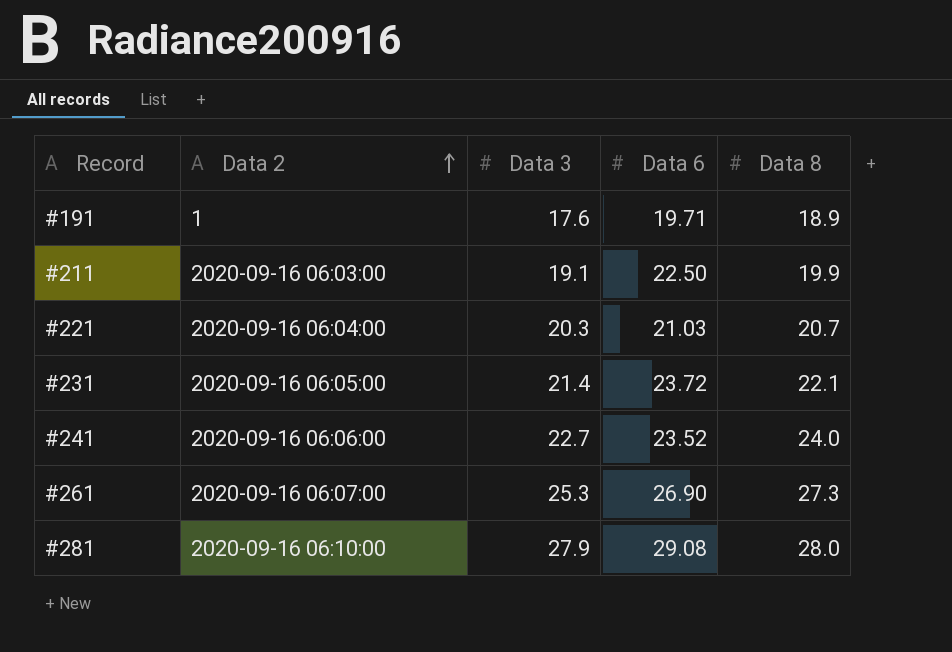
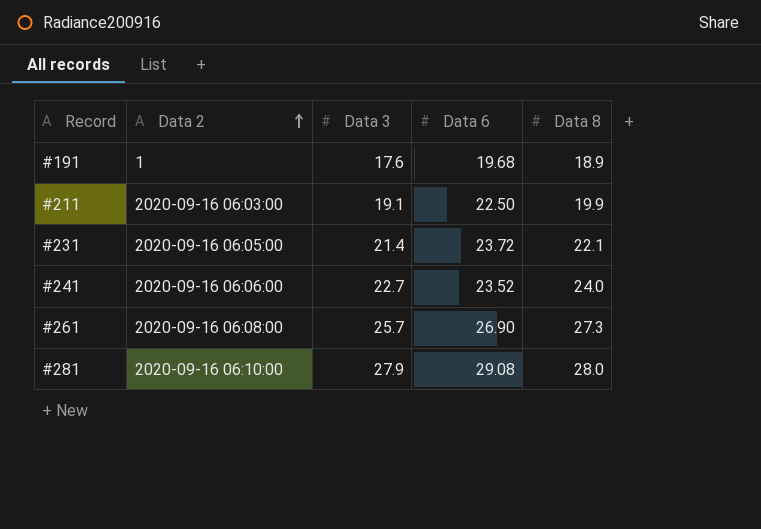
row #221: 2020-09-16 06:04:00 | 20.3 | 21.03 | 20.7 -> none
#191 | Data 6: 19.71 -> 19.68
#261 | Data 2: 2020-09-16 06:07:00 -> 2020-09-16 06:08:00
#261 | Data 3: 25.3 -> 25.7

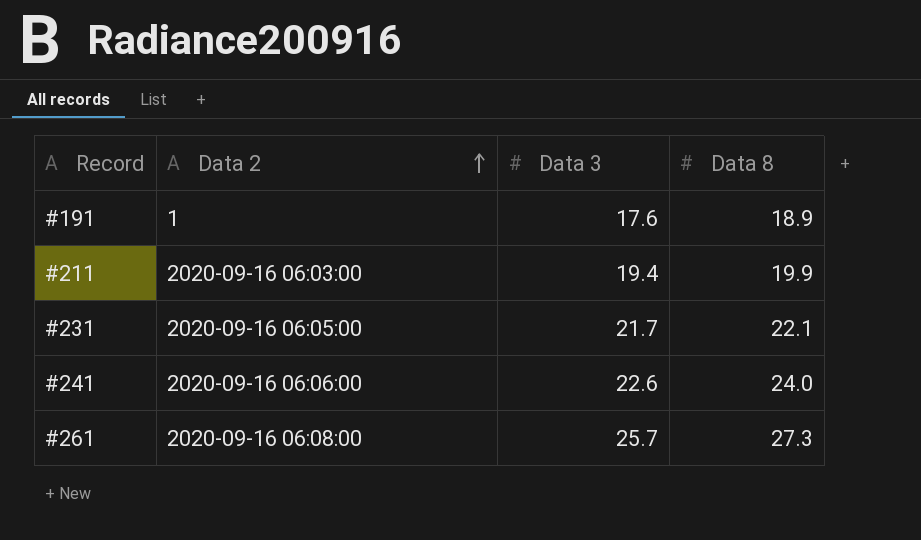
column Data 6 | position: 4 -> none
row #281: 2020-09-16 06:10:00 | 27.9 | 29.08 | 28.0 -> none
#211 | Data 3: 19.1 -> 19.4
#231 | Data 3: 21.4 -> 21.7
#241 | Data 3: 22.7 -> 22.6

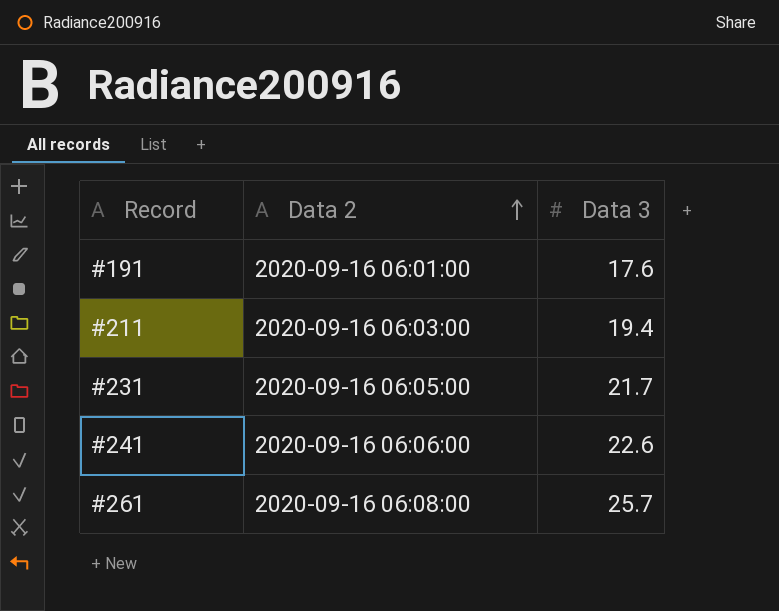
column Data 8 | position: 4 -> none
#191 | Data 2: 1 -> 2020-09-16 06:01:00

